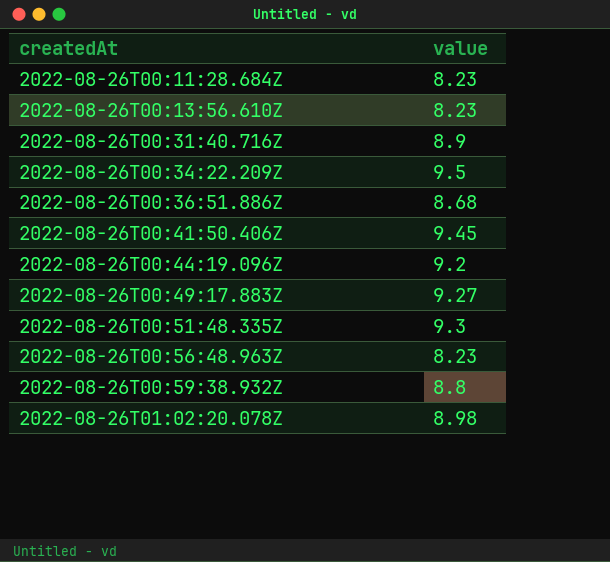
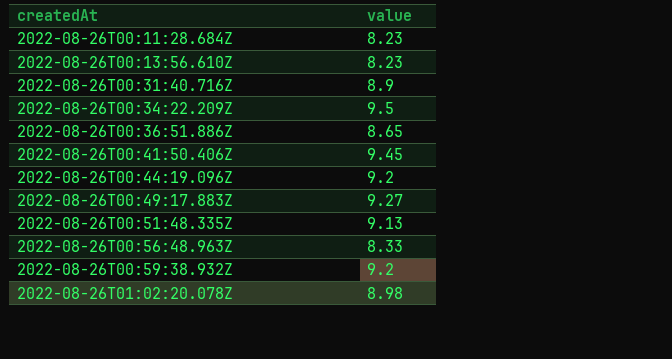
2022-08-26T00:36:51.886Z | value: 8.68 -> 8.65
2022-08-26T00:51:48.335Z | value: 9.3 -> 9.13
2022-08-26T00:56:48.963Z | value: 8.23 -> 8.33
2022-08-26T00:59:38.932Z | value: 8.8 -> 9.2

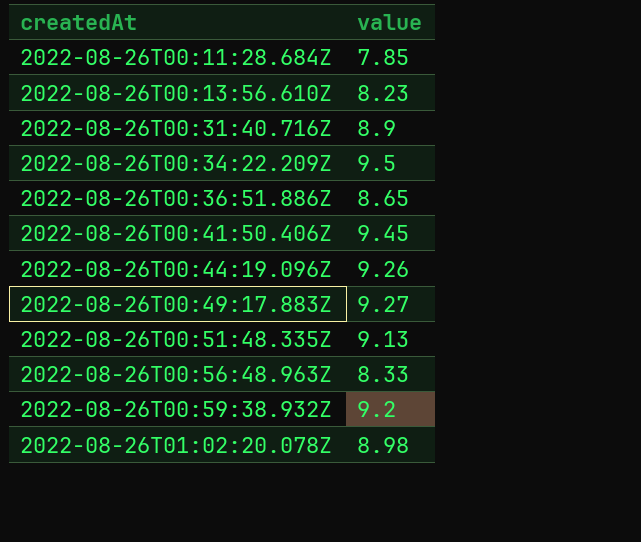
2022-08-26T00:11:28.684Z | value: 8.23 -> 7.85
2022-08-26T00:44:19.096Z | value: 9.2 -> 9.26

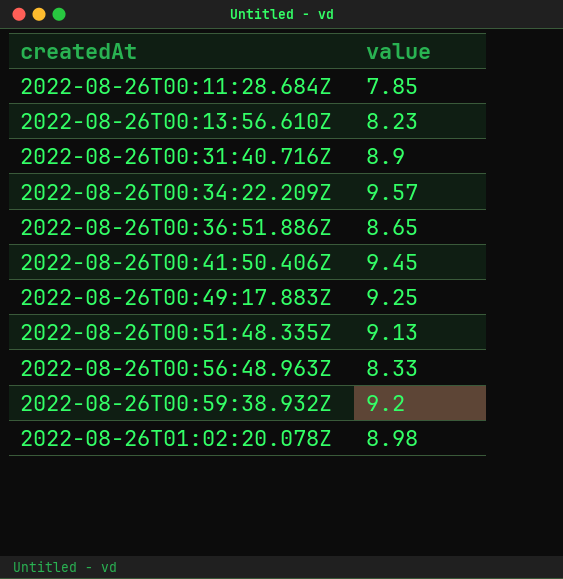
row 2022-08-26T00:44:19.096Z: 9.26 -> none
2022-08-26T00:34:22.209Z | value: 9.5 -> 9.57
2022-08-26T00:49:17.883Z | value: 9.27 -> 9.25

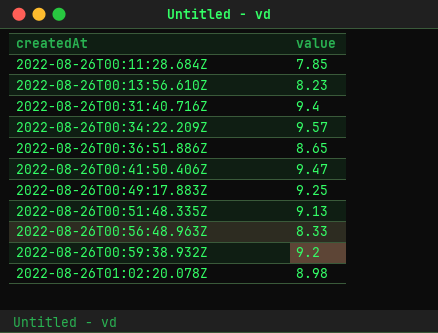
2022-08-26T00:31:40.716Z | value: 8.9 -> 9.4
2022-08-26T00:41:50.406Z | value: 9.45 -> 9.47

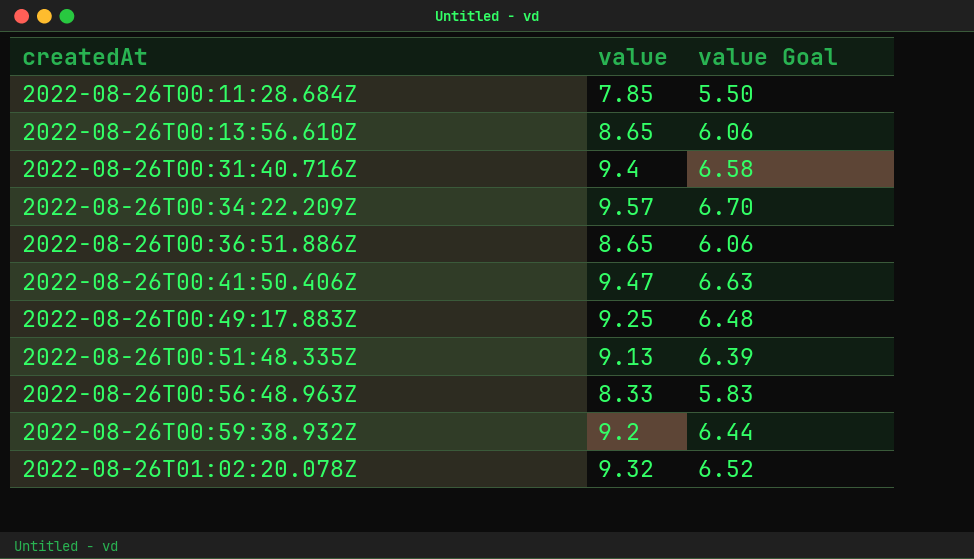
column value Goal | formula: none -> [value] * 0.7
2022-08-26T00:13:56.610Z | value: 8.23 -> 8.65
2022-08-26T01:02:20.078Z | value: 8.98 -> 9.32

